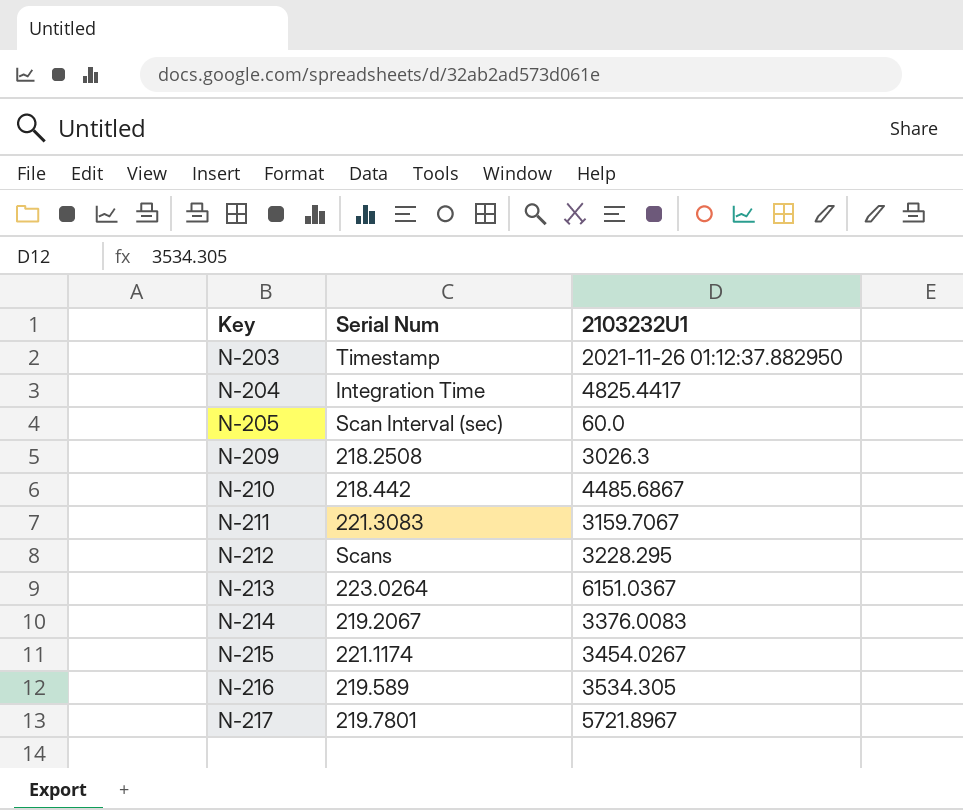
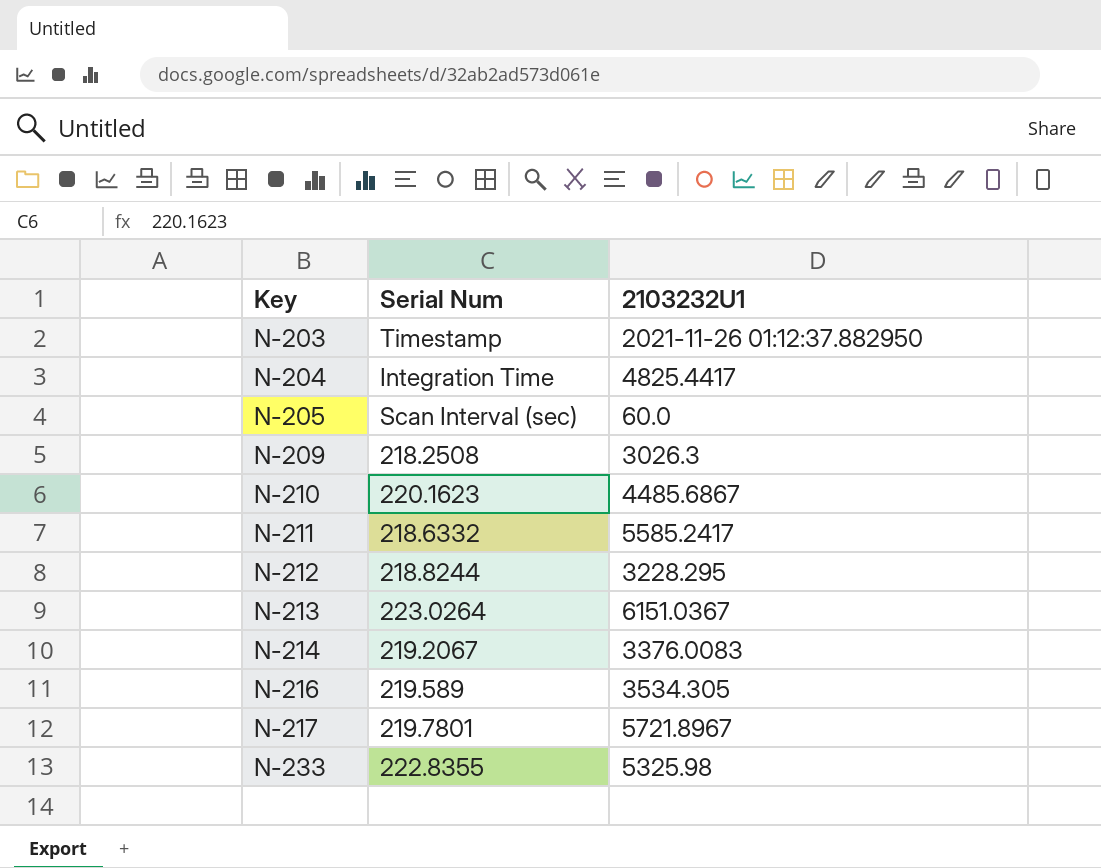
row N-215: 221.1174 | 3454.0267 -> none
N-210 | Serial Num: 218.442 -> 220.1623
N-211 | Serial Num: 221.3083 -> 218.6332
N-211 | 2103232U1: 3159.7067 -> 5585.2417
N-212 | Serial Num: Scans -> 218.8244
row N-233: none -> 222.8355 | 5325.98

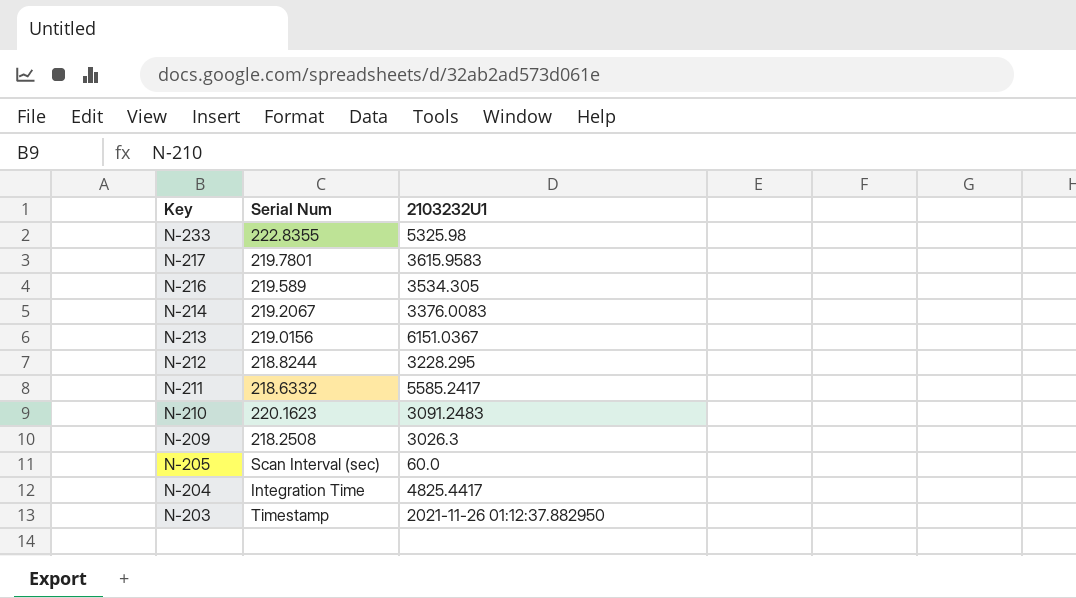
row order: Key ascending -> Key descending
N-217 | 2103232U1: 5721.8967 -> 3615.9583
N-213 | Serial Num: 223.0264 -> 219.0156
N-210 | 2103232U1: 4485.6867 -> 3091.2483

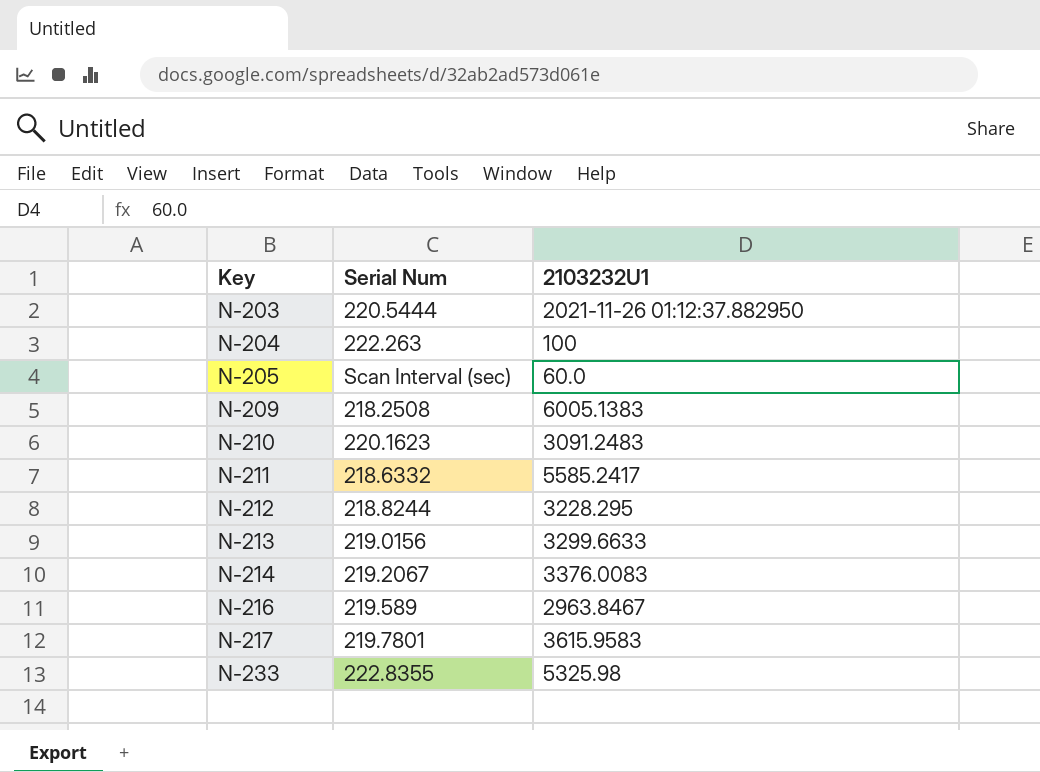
row order: Key descending -> Key ascending
N-203 | Serial Num: Timestamp -> 220.5444
N-204 | Serial Num: Integration Time -> 222.263
N-204 | 2103232U1: 4825.4417 -> 100
N-209 | 2103232U1: 3026.3 -> 6005.1383
N-213 | 2103232U1: 6151.0367 -> 3299.6633
N-216 | 2103232U1: 3534.305 -> 2963.8467

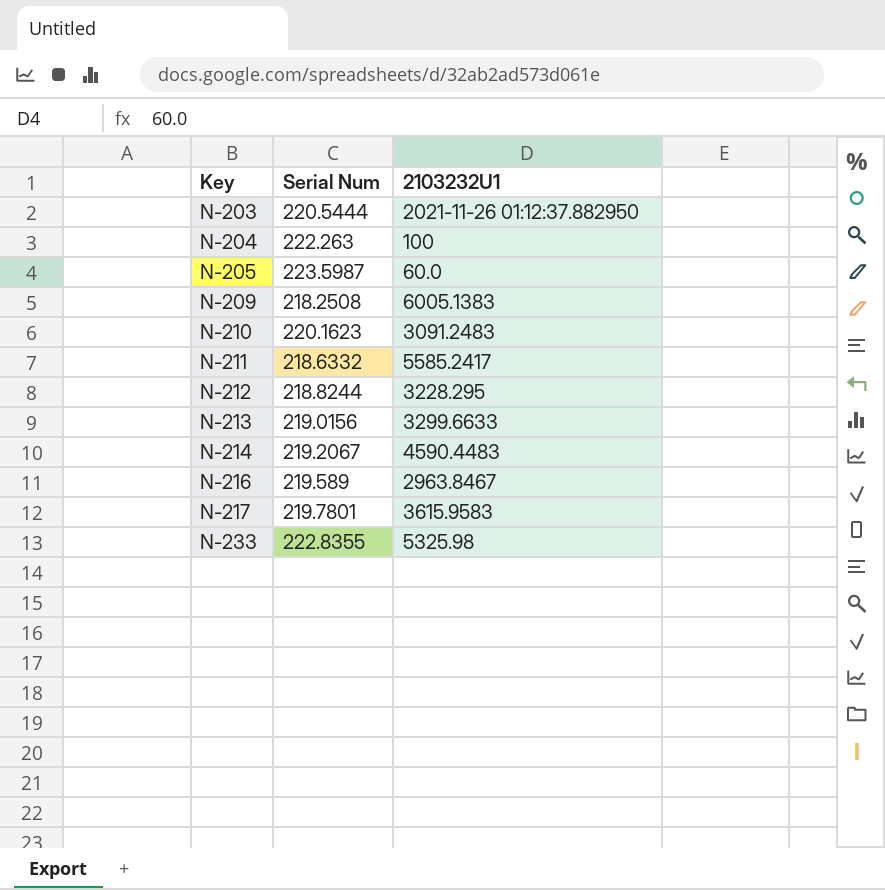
N-205 | Serial Num: Scan Interval (sec) -> 223.5987
N-214 | 2103232U1: 3376.0083 -> 4590.4483

